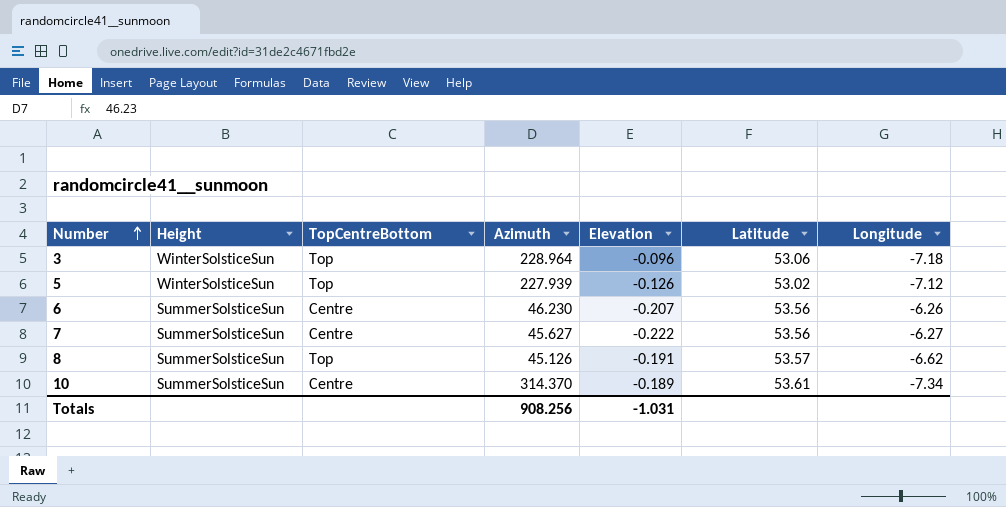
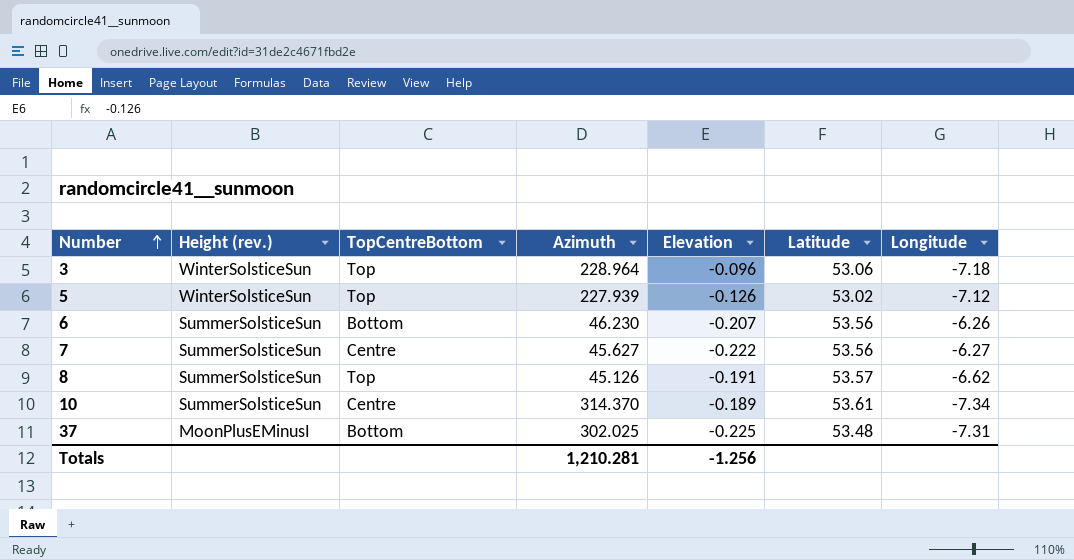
column name: Height -> Height (rev.)
6 | TopCentreBottom: Centre -> Bottom
row 37: none -> MoonPlusEMinusI | Bottom | 302.025 | -0.225 | 53.48 | -7.31
Totals | Azimuth: 908.256 -> 1,210.281
Totals | Elevation: -1.031 -> -1.256

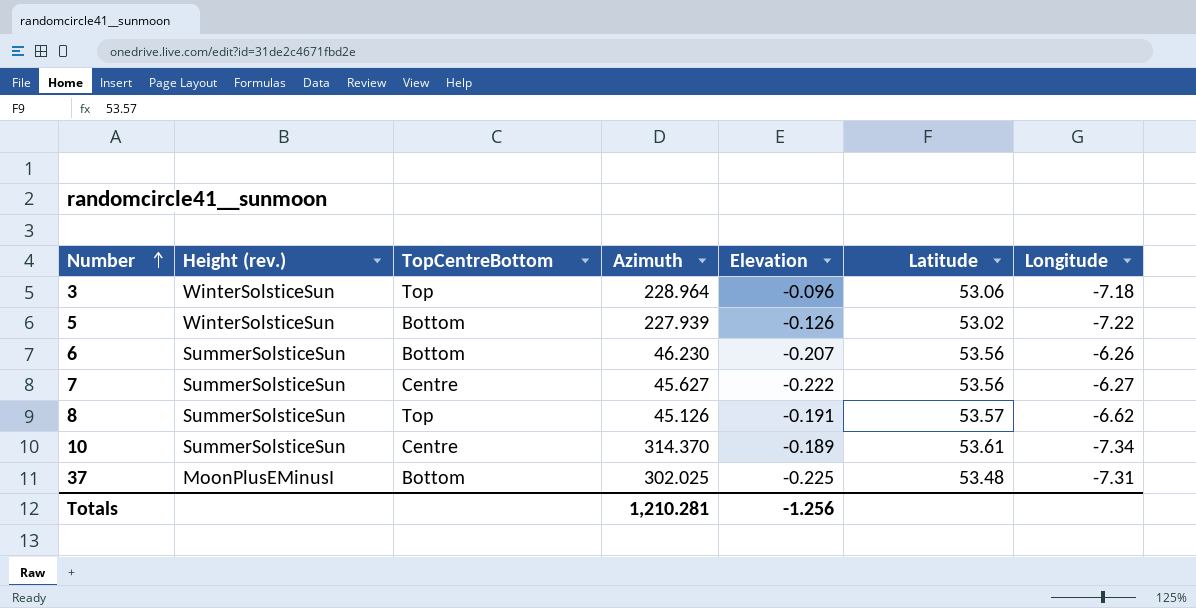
5 | TopCentreBottom: Top -> Bottom
5 | Longitude: -7.12 -> -7.22

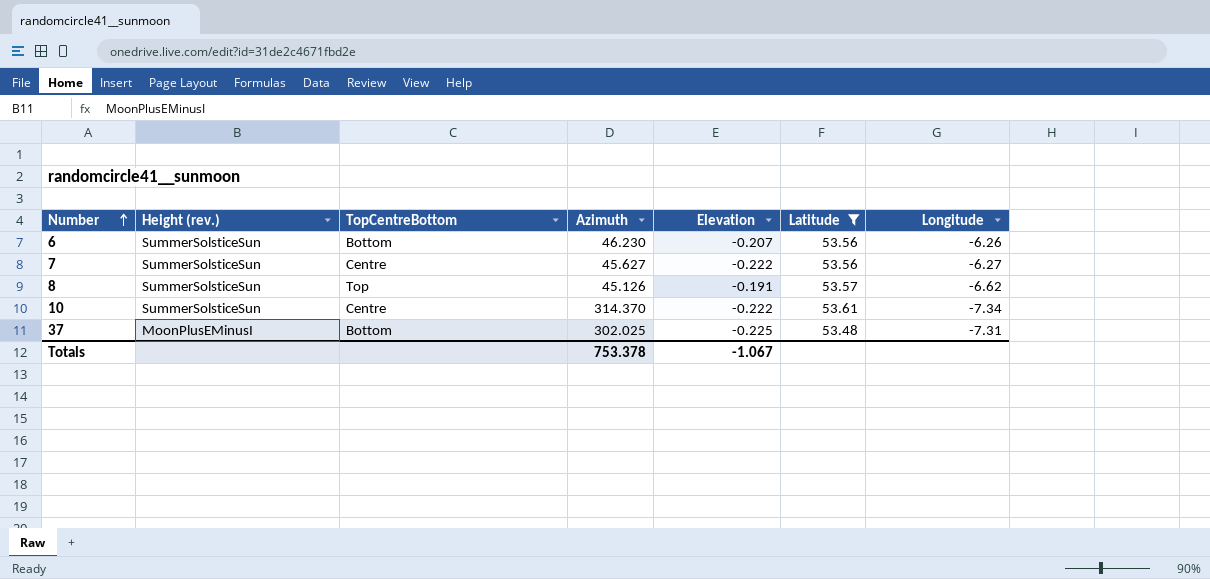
filter: none -> Latitude >= 53.48
10 | Elevation: -0.189 -> -0.222
Totals | Azimuth: 1,210.281 -> 753.378
Totals | Elevation: -1.256 -> -1.067

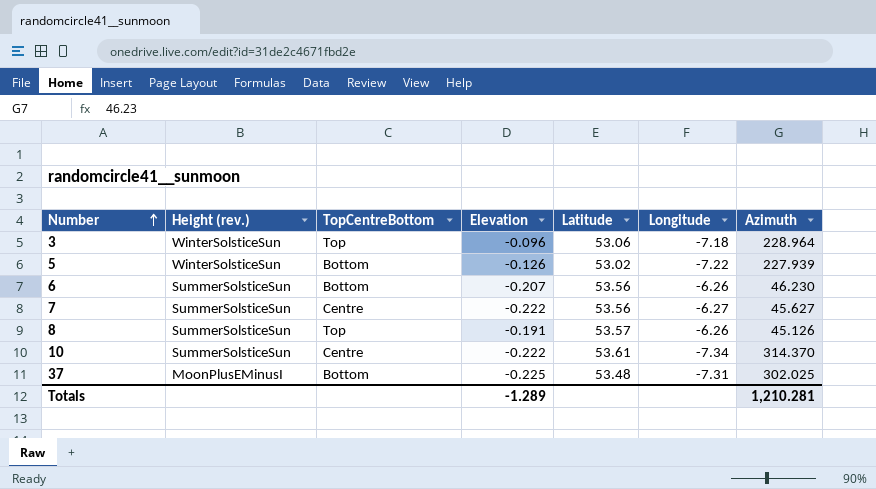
filter: Latitude >= 53.48 -> none
column Azimuth | position: 4 -> 7
8 | Longitude: -6.62 -> -6.26
Totals | Elevation: -1.067 -> -1.289
Totals | Azimuth: 753.378 -> 1,210.281

